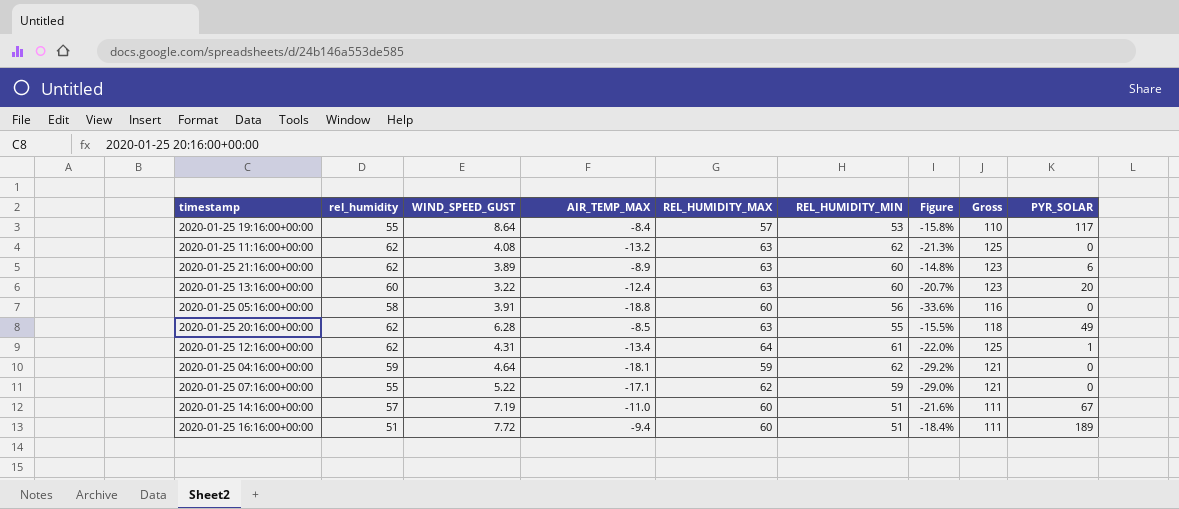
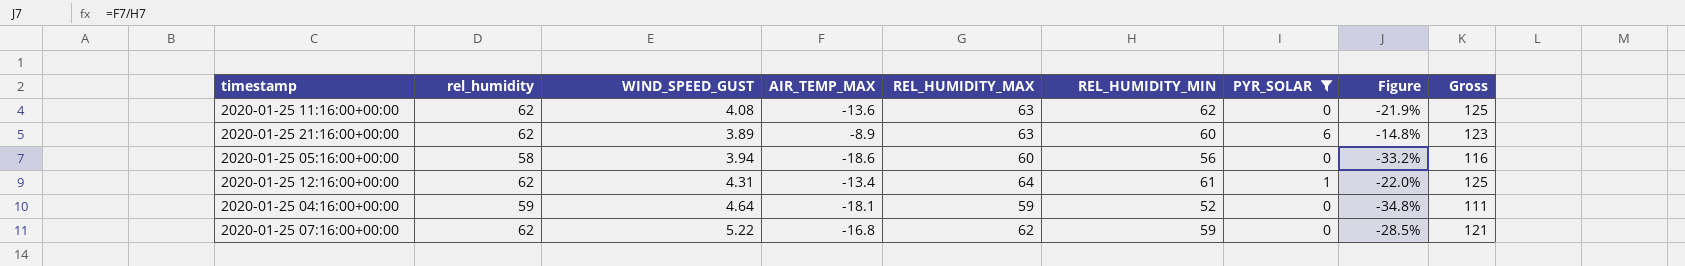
filter: none -> PYR_SOLAR <= 6
column PYR_SOLAR | position: 9 -> 7
2020-01-25 11:16:00+00:00 | AIR_TEMP_MAX: -13.2 -> -13.6
2020-01-25 11:16:00+00:00 | Figure: -21.3% -> -21.9%
2020-01-25 05:16:00+00:00 | WIND_SPEED_GUST: 3.91 -> 3.94
2020-01-25 05:16:00+00:00 | AIR_TEMP_MAX: -18.8 -> -18.6
2020-01-25 05:16:00+00:00 | Figure: -33.6% -> -33.2%
2020-01-25 04:16:00+00:00 | REL_HUMIDITY_MIN: 62 -> 52
2020-01-25 04:16:00+00:00 | Figure: -29.2% -> -34.8%
2020-01-25 04:16:00+00:00 | Gross: 121 -> 111
2020-01-25 07:16:00+00:00 | rel_humidity: 55 -> 62
2020-01-25 07:16:00+00:00 | AIR_TEMP_MAX: -17.1 -> -16.8
2020-01-25 07:16:00+00:00 | Figure: -29.0% -> -28.5%

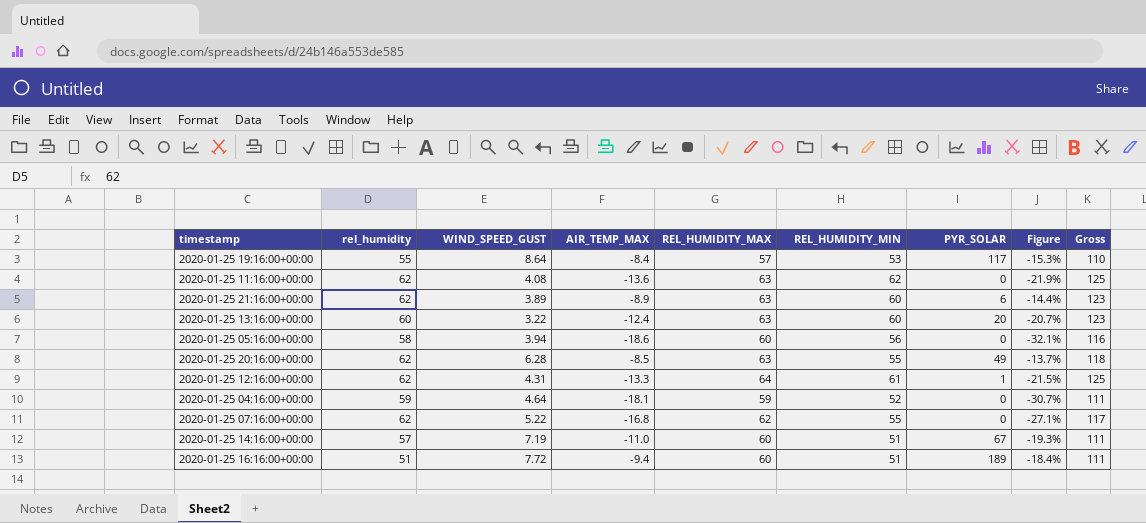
filter: PYR_SOLAR <= 6 -> none
column Figure | formula: [AIR_TEMP_MAX] / [REL_HUMIDITY_MIN] -> [AIR_TEMP_MAX] / [rel_humidity]
2020-01-25 12:16:00+00:00 | AIR_TEMP_MAX: -13.4 -> -13.3
2020-01-25 07:16:00+00:00 | REL_HUMIDITY_MIN: 59 -> 55
2020-01-25 07:16:00+00:00 | Gross: 121 -> 117

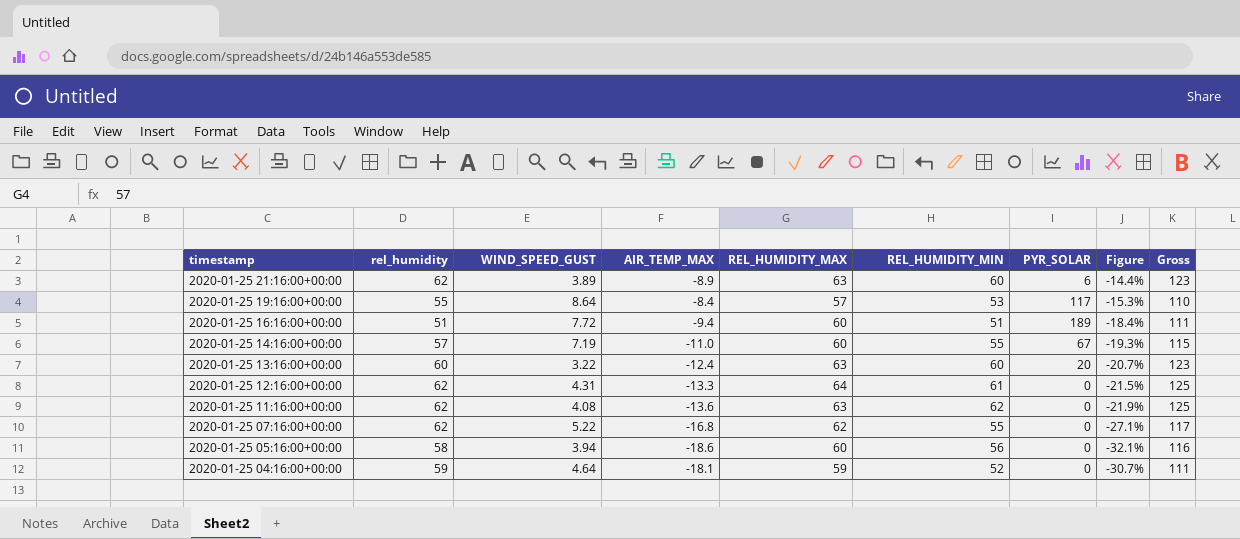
row order: none -> timestamp descending
row 2020-01-25 20:16:00+00:00: 62 | 6.28 | -8.5 | 63 | 55 | 49 | -13.7% | 118 -> none
2020-01-25 14:16:00+00:00 | REL_HUMIDITY_MIN: 51 -> 55
2020-01-25 14:16:00+00:00 | Gross: 111 -> 115
2020-01-25 12:16:00+00:00 | PYR_SOLAR: 1 -> 0

